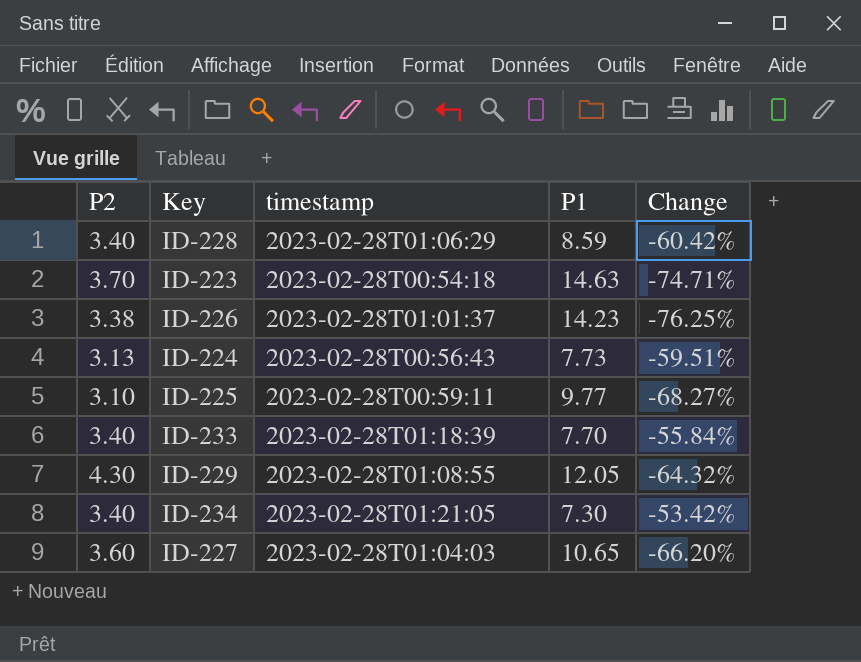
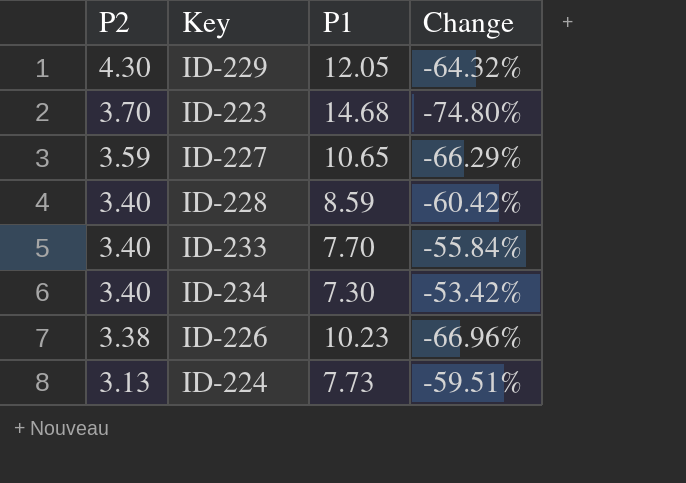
row order: none -> P2 descending
column timestamp | position: 3 -> none
row ID-225: 3.10 | 2023-02-28T00:59:11 | 9.77 | -68.27% -> none
ID-223 | P1: 14.63 -> 14.68
ID-223 | Change: -74.71% -> -74.80%
ID-227 | P2: 3.60 -> 3.59
ID-227 | Change: -66.20% -> -66.29%
ID-226 | P1: 14.23 -> 10.23
ID-226 | Change: -76.25% -> -66.96%

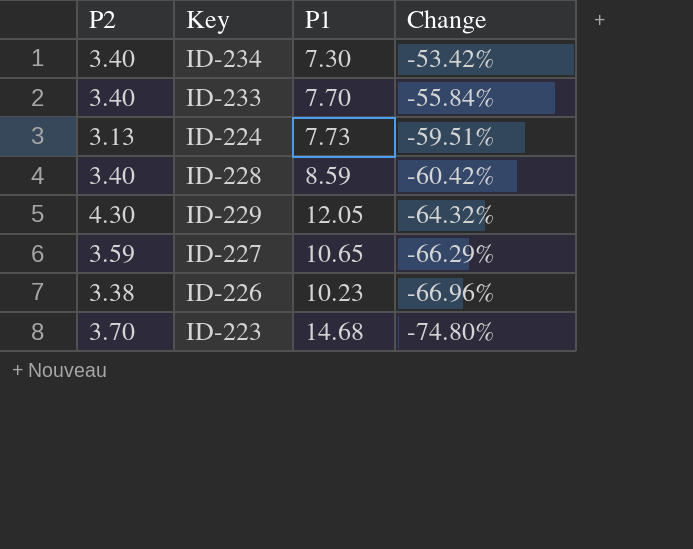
row order: P2 descending -> Change descending

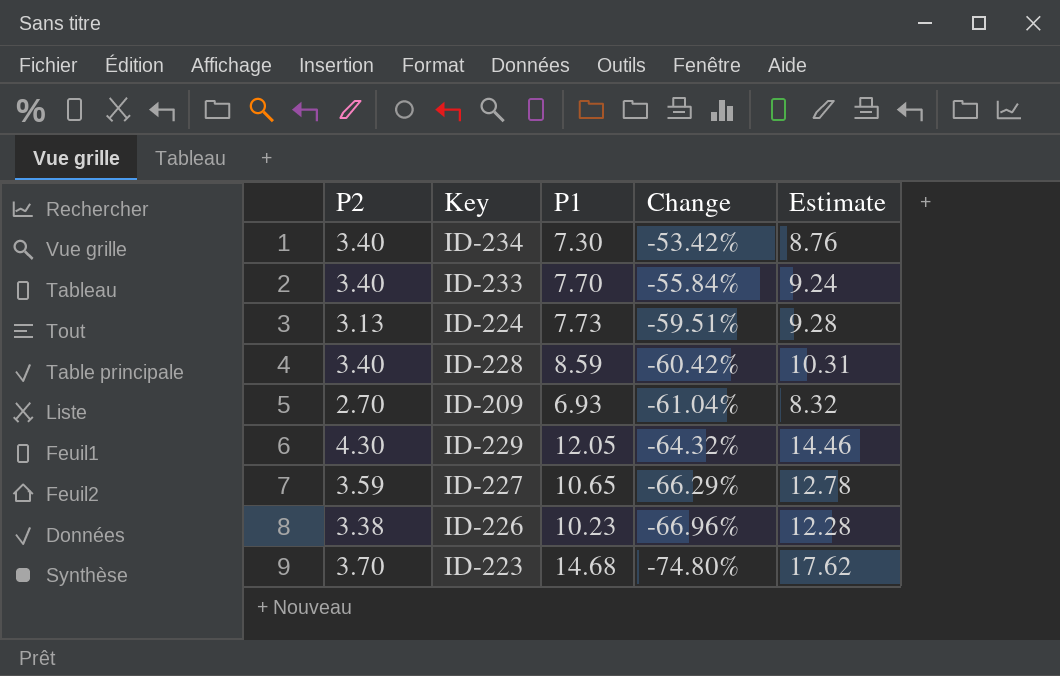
column Estimate | formula: none -> [P1] * 1.2
row ID-209: none -> 2.70 | 6.93 | -61.04% | 8.32

